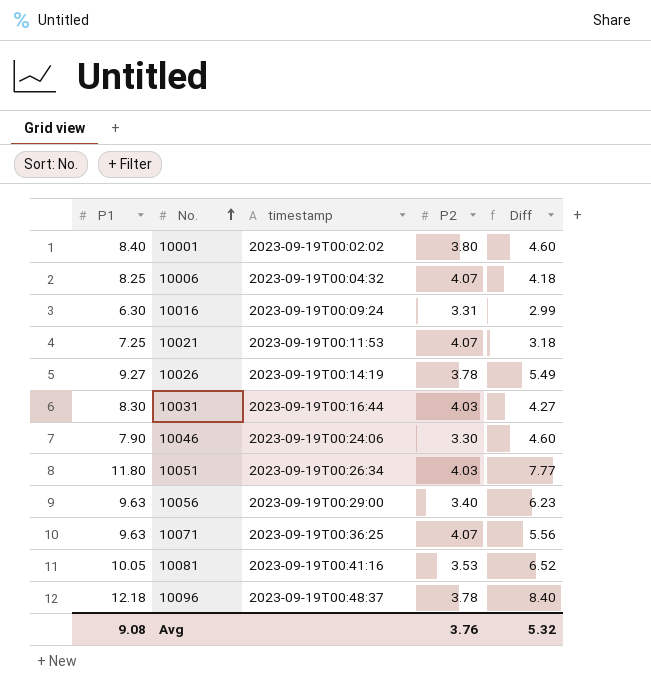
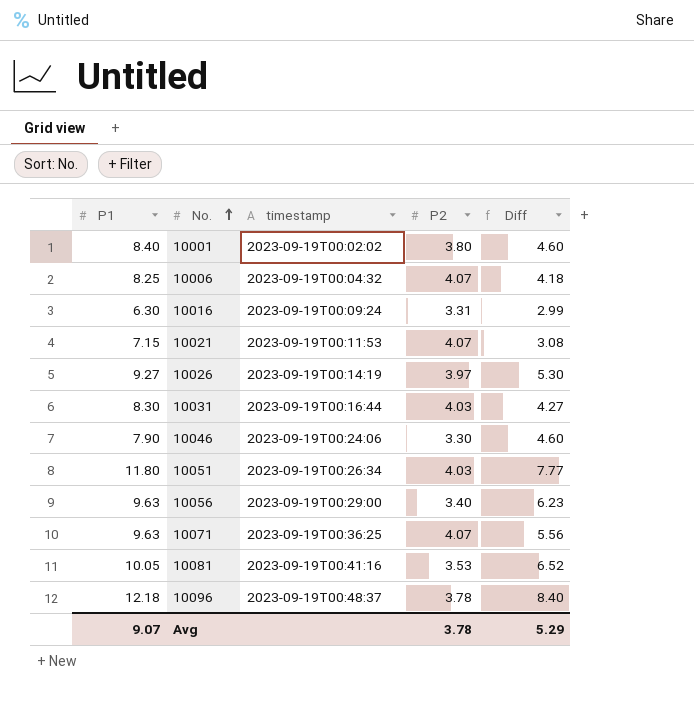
10021 | P1: 7.25 -> 7.15
10021 | Diff: 3.18 -> 3.08
10026 | P2: 3.78 -> 3.97
10026 | Diff: 5.49 -> 5.30
Avg | P1: 9.08 -> 9.07
Avg | P2: 3.76 -> 3.78
Avg | Diff: 5.32 -> 5.29

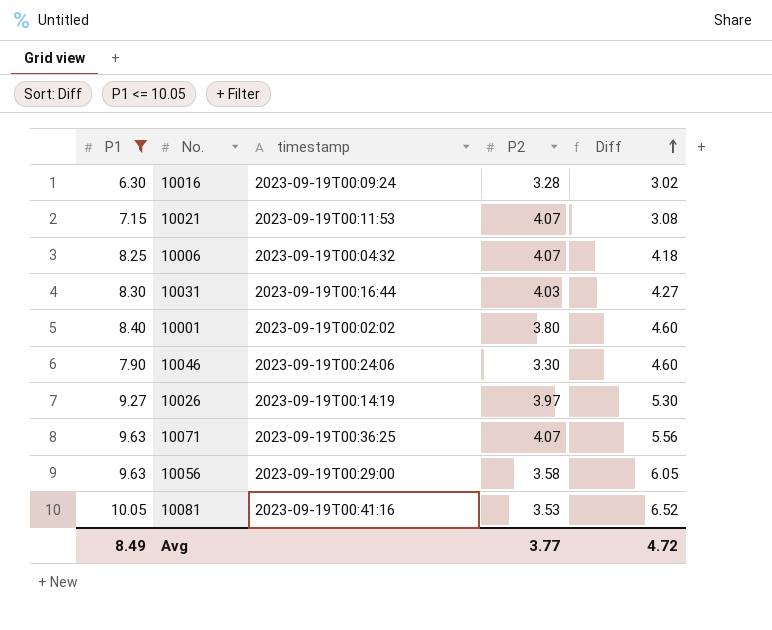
filter: none -> P1 <= 10.05
row order: No. ascending -> Diff ascending
10016 | P2: 3.31 -> 3.28
10016 | Diff: 2.99 -> 3.02
10056 | P2: 3.40 -> 3.58
10056 | Diff: 6.23 -> 6.05
Avg | P1: 9.07 -> 8.49
Avg | P2: 3.78 -> 3.77
Avg | Diff: 5.29 -> 4.72

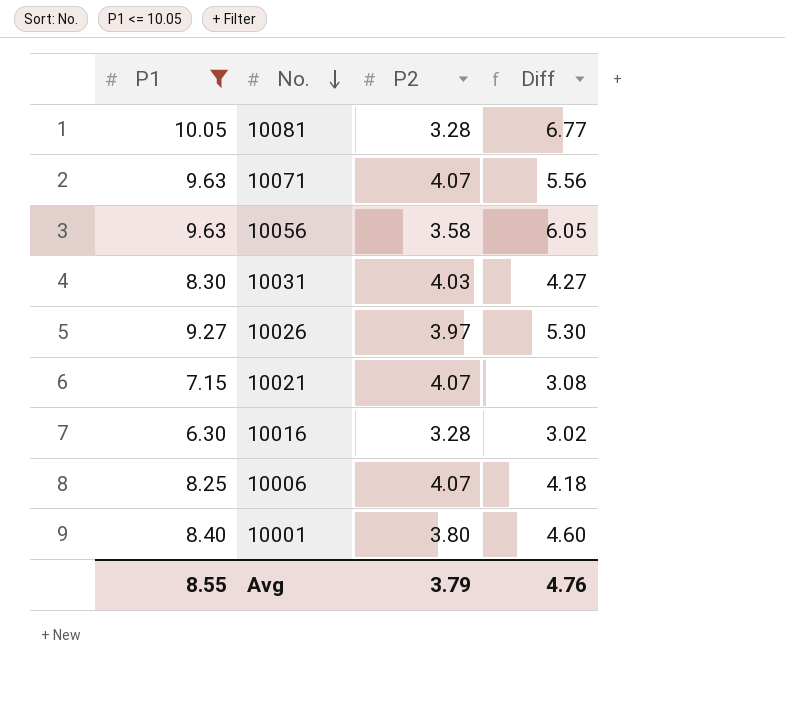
row order: Diff ascending -> No. descending
column timestamp | position: 3 -> none
row 10046: 7.90 | 2023-09-19T00:24:06 | 3.30 | 4.60 -> none
10081 | P2: 3.53 -> 3.28
10081 | Diff: 6.52 -> 6.77
Avg | P1: 8.49 -> 8.55
Avg | P2: 3.77 -> 3.79
Avg | Diff: 4.72 -> 4.76

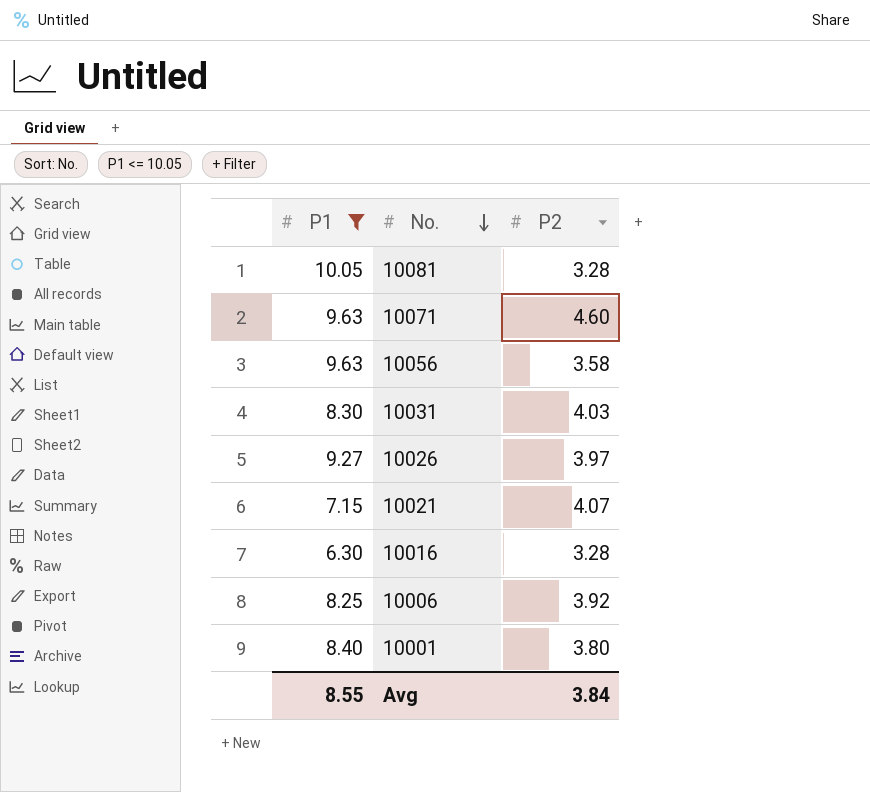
column Diff | formula: [P1] - [P2] -> none
10071 | P2: 4.07 -> 4.60
10006 | P2: 4.07 -> 3.92
Avg | P2: 3.79 -> 3.84

